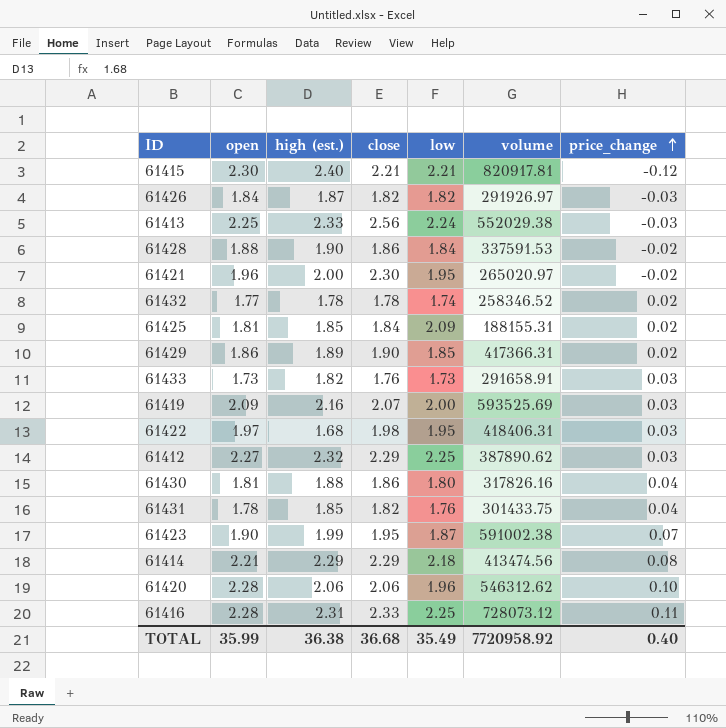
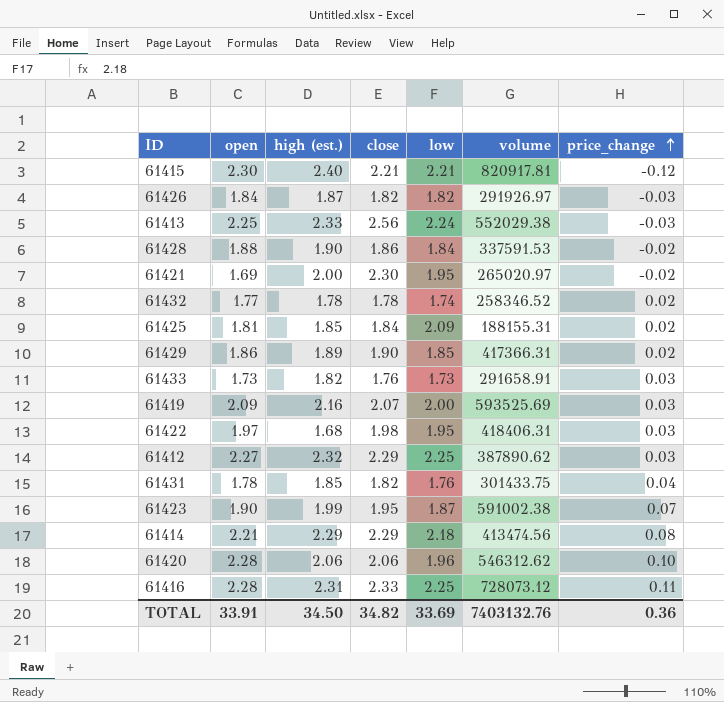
row 61430: 1.81 | 1.88 | 1.86 | 1.80 | 317826.16 | 0.04 -> none
61421 | open: 1.96 -> 1.69
TOTAL | open: 35.99 -> 33.91
TOTAL | high (est.): 36.38 -> 34.50
TOTAL | close: 36.68 -> 34.82
TOTAL | low: 35.49 -> 33.69
TOTAL | volume: 7720958.92 -> 7403132.76
TOTAL | price_change: 0.40 -> 0.36

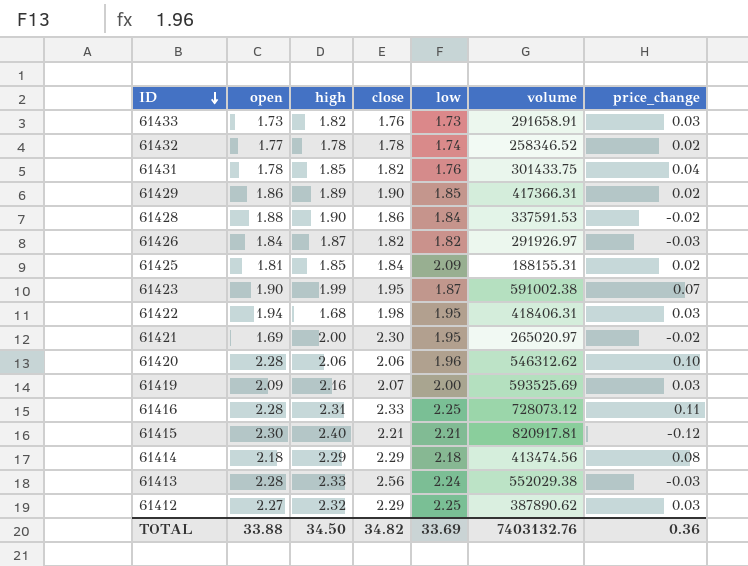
row order: price_change ascending -> ID descending
column name: high (est.) -> high
61422 | open: 1.97 -> 1.94
61414 | open: 2.21 -> 2.18
61413 | open: 2.25 -> 2.28
TOTAL | open: 33.91 -> 33.88

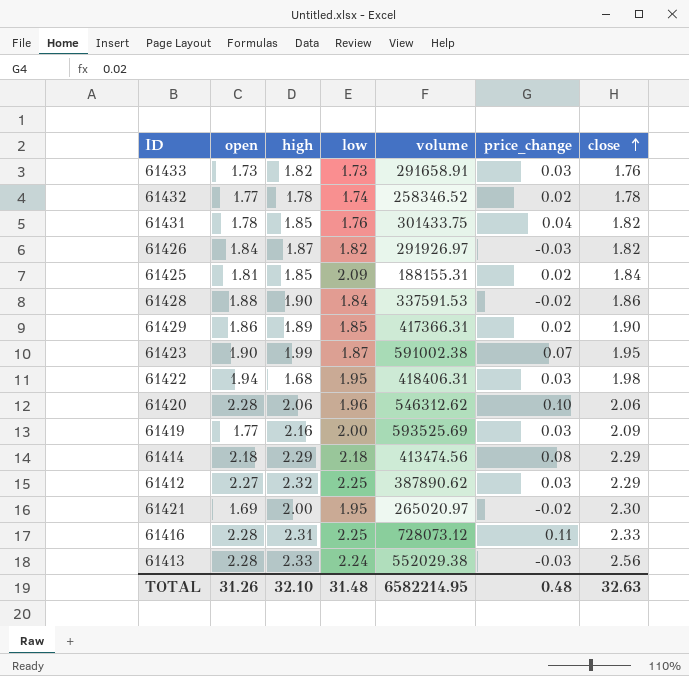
row order: ID descending -> close ascending
column close | position: 4 -> 7
row 61415: 2.30 | 2.40 | 2.21 | 2.21 | 820917.81 | -0.12 -> none
61419 | open: 2.09 -> 1.77
61419 | close: 2.07 -> 2.09
TOTAL | open: 33.88 -> 31.26
TOTAL | high: 34.50 -> 32.10
TOTAL | low: 33.69 -> 31.48
TOTAL | volume: 7403132.76 -> 6582214.95
TOTAL | price_change: 0.36 -> 0.48
TOTAL | close: 34.82 -> 32.63

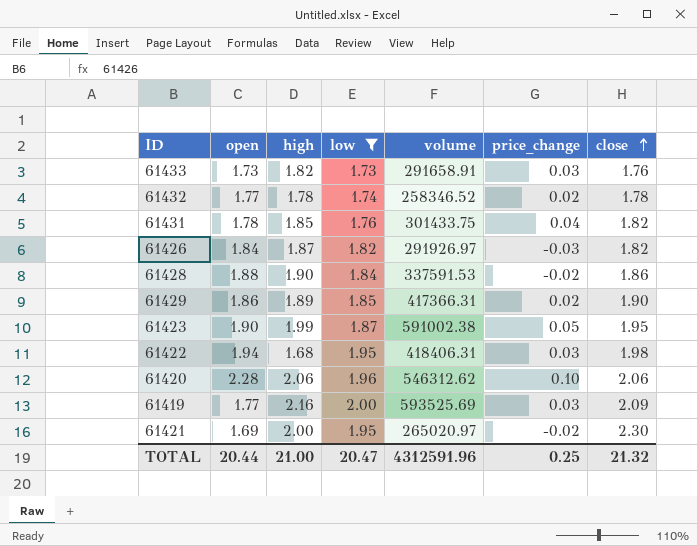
filter: none -> low <= 2.00
61423 | price_change: 0.07 -> 0.05
TOTAL | open: 31.26 -> 20.44
TOTAL | high: 32.10 -> 21.00
TOTAL | low: 31.48 -> 20.47
TOTAL | volume: 6582214.95 -> 4312591.96
TOTAL | price_change: 0.48 -> 0.25
TOTAL | close: 32.63 -> 21.32

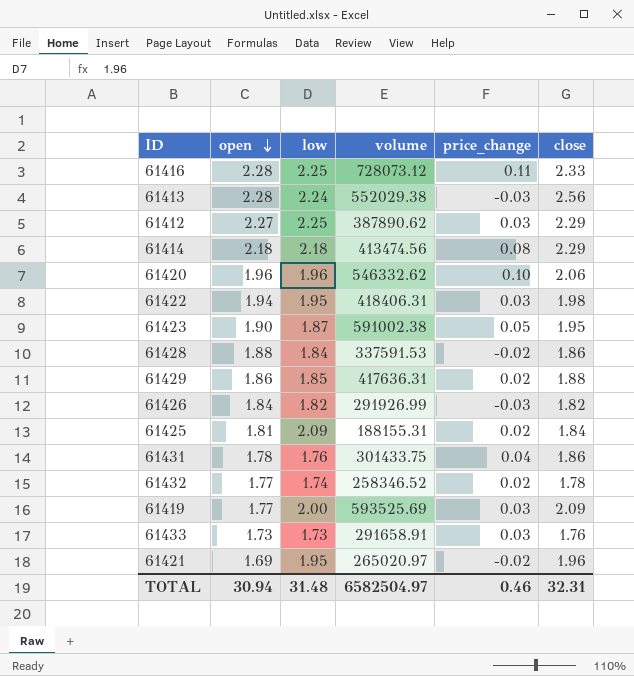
filter: low <= 2.00 -> none
row order: close ascending -> open descending
column high | position: 3 -> none
61420 | open: 2.28 -> 1.96
61420 | volume: 546312.62 -> 546332.62
61429 | volume: 417366.31 -> 417636.31
61429 | close: 1.90 -> 1.88
61426 | volume: 291926.97 -> 291926.99
61431 | close: 1.82 -> 1.86
61421 | close: 2.30 -> 1.96
TOTAL | open: 20.44 -> 30.94
TOTAL | low: 20.47 -> 31.48
TOTAL | volume: 4312591.96 -> 6582504.97
TOTAL | price_change: 0.25 -> 0.46
TOTAL | close: 21.32 -> 32.31

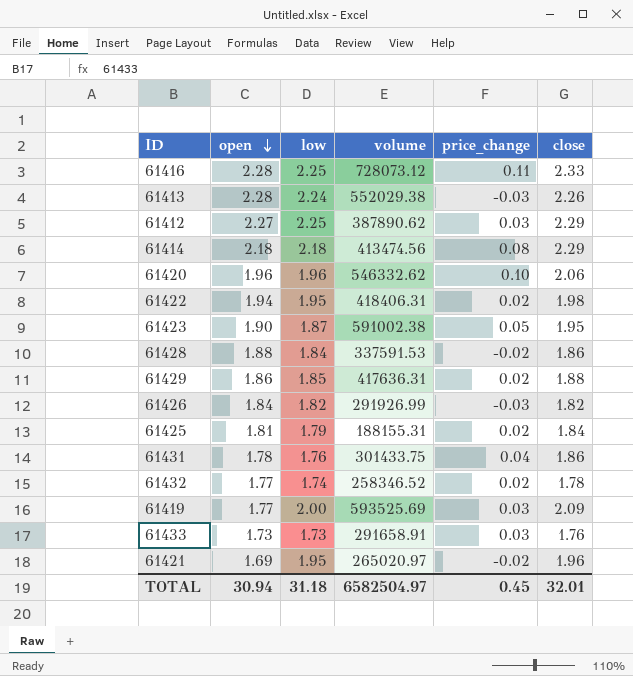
61413 | close: 2.56 -> 2.26
61422 | price_change: 0.03 -> 0.02
61425 | low: 2.09 -> 1.79
TOTAL | low: 31.48 -> 31.18
TOTAL | price_change: 0.46 -> 0.45
TOTAL | close: 32.31 -> 32.01

